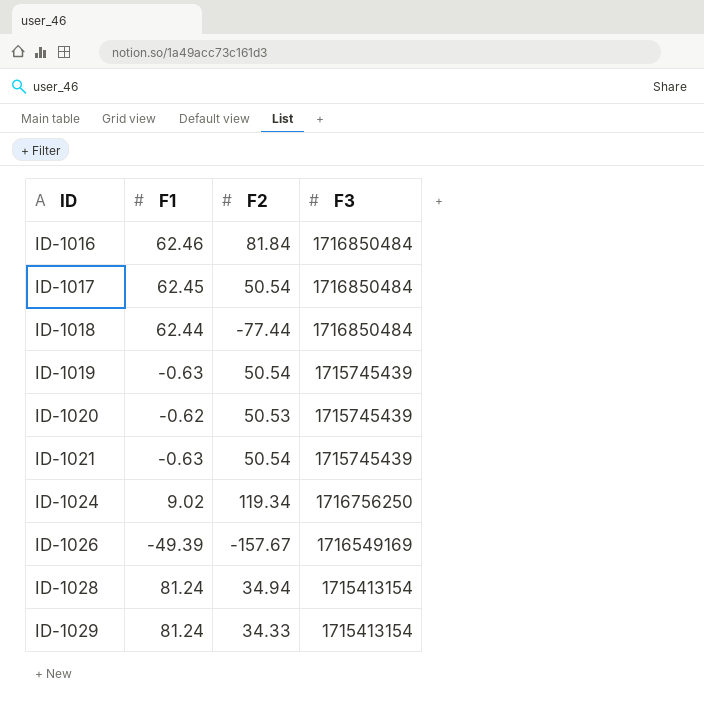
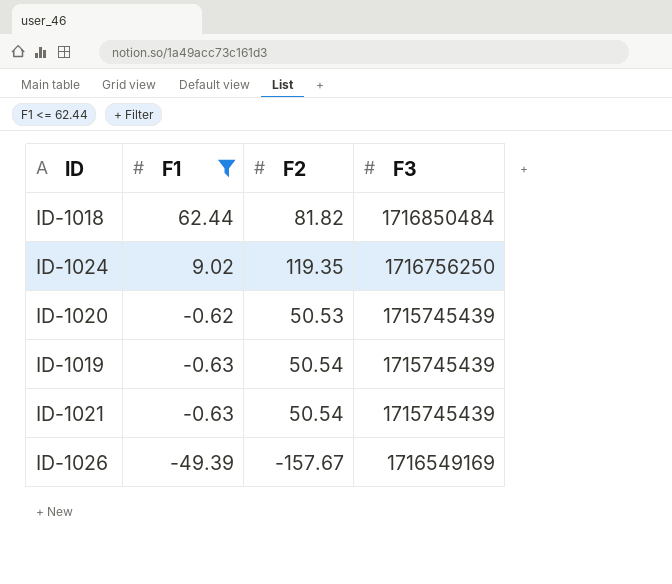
filter: none -> F1 <= 62.44
row order: ID ascending -> F1 descending
ID-1018 | F2: -77.44 -> 81.82
ID-1024 | F2: 119.34 -> 119.35

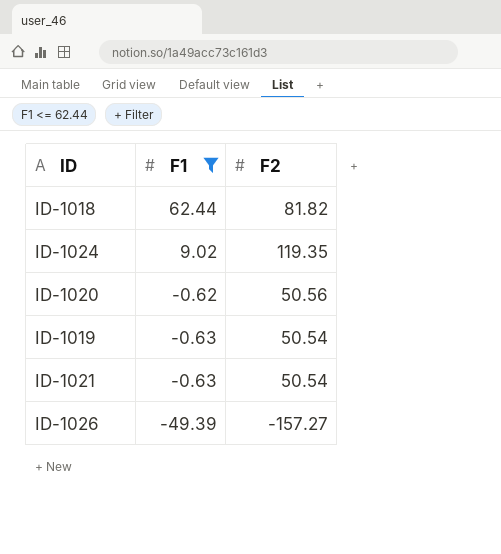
column F3 | position: 4 -> none
ID-1020 | F2: 50.53 -> 50.56
ID-1026 | F2: -157.67 -> -157.27

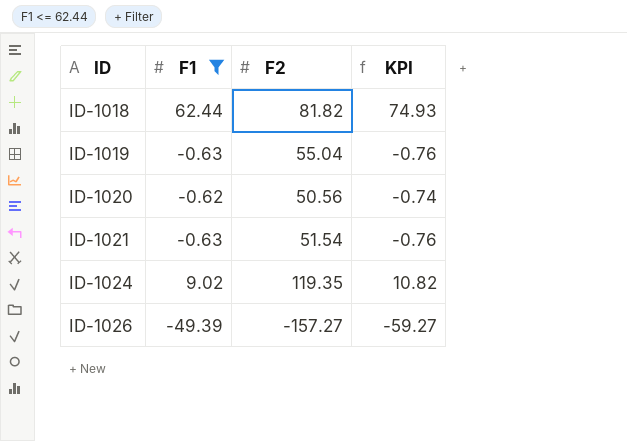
row order: F1 descending -> ID ascending
column KPI | formula: none -> [F1] * 1.2
ID-1019 | F2: 50.54 -> 55.04
ID-1021 | F2: 50.54 -> 51.54

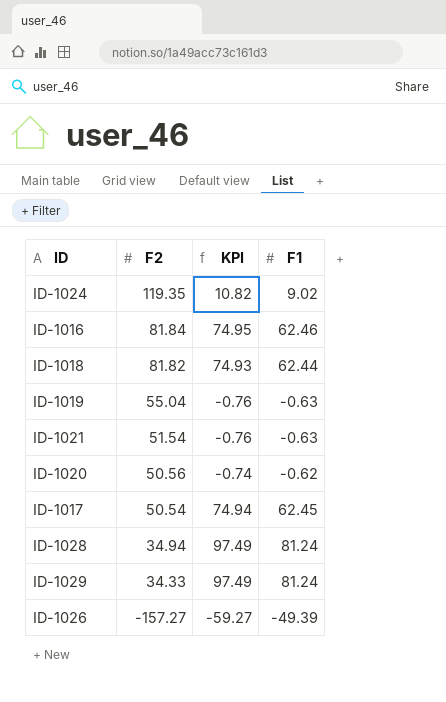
filter: F1 <= 62.44 -> none
row order: ID ascending -> F2 descending
column F1 | position: 2 -> 4

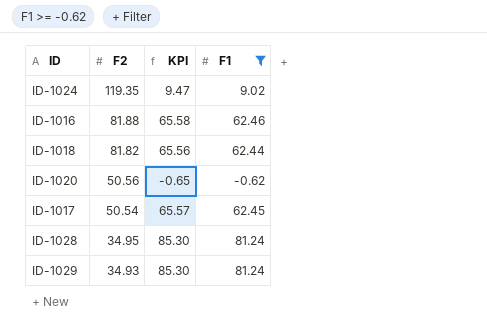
filter: none -> F1 >= -0.62
column KPI | formula: [F1] * 1.2 -> [F1] * 1.05
ID-1016 | F2: 81.84 -> 81.88
ID-1028 | F2: 34.94 -> 34.95
ID-1029 | F2: 34.33 -> 34.93

